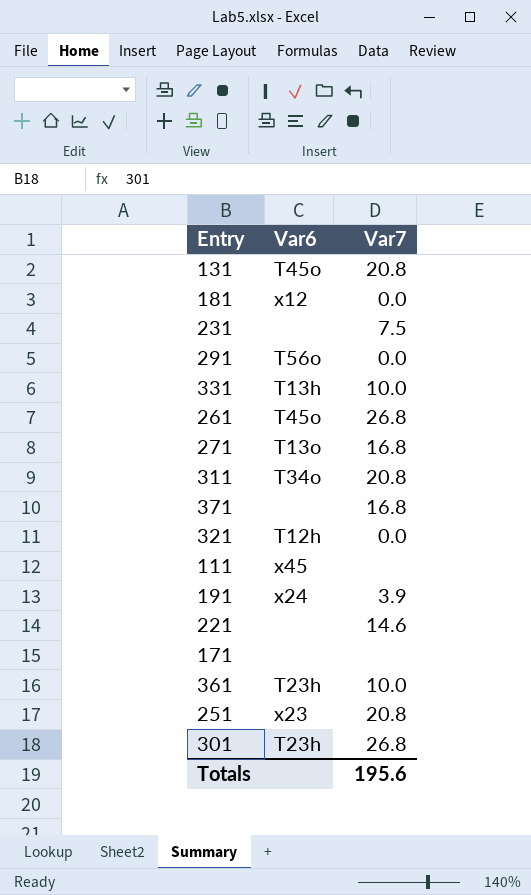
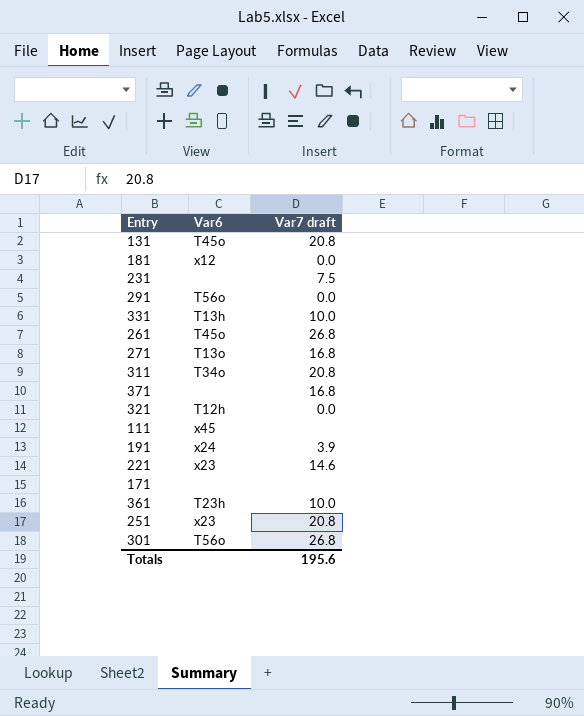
column name: Var7 -> Var7 draft
221 | Var6: none -> x23
301 | Var6: T23h -> T56o

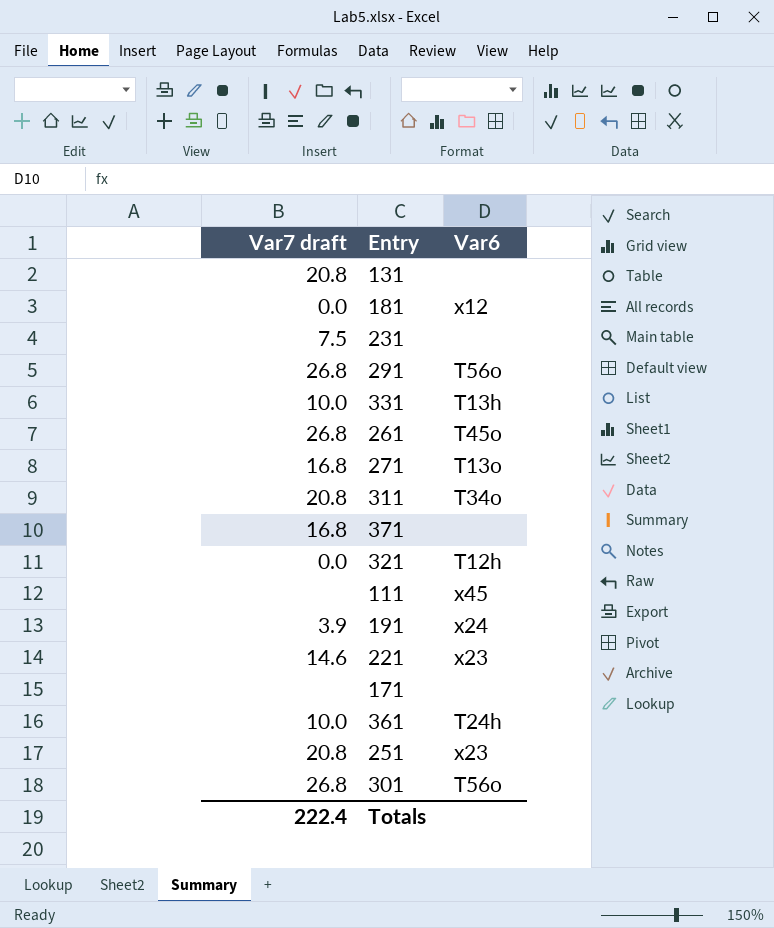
column Var7 draft | position: 3 -> 1
131 | Var6: T45o -> none
291 | Var7 draft: 0.0 -> 26.8
361 | Var6: T23h -> T24h
Totals | Var7 draft: 195.6 -> 222.4

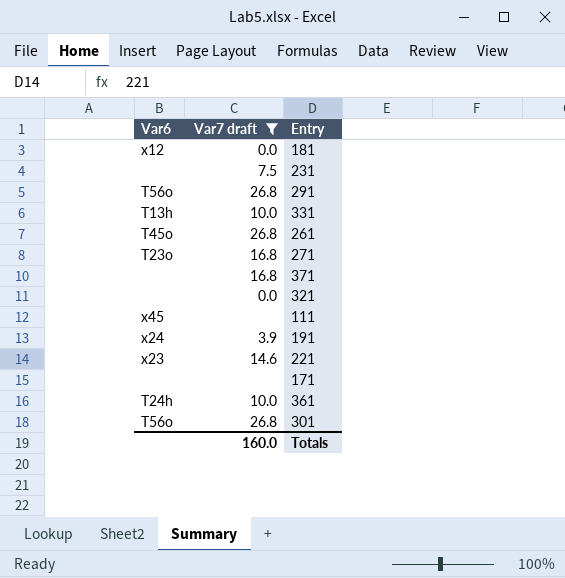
filter: none -> Var7 draft != 20.8
column Var6 | position: 3 -> 1
271 | Var6: T13o -> T23o
321 | Var6: T12h -> none
Totals | Var7 draft: 222.4 -> 160.0

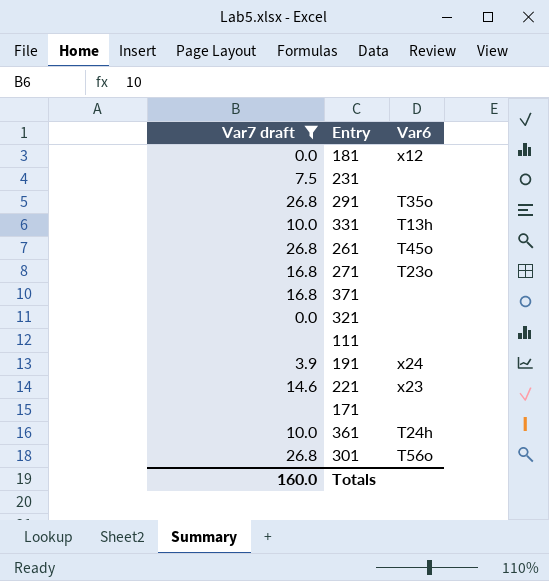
column Var6 | position: 1 -> 3
291 | Var6: T56o -> T35o
111 | Var6: x45 -> none

